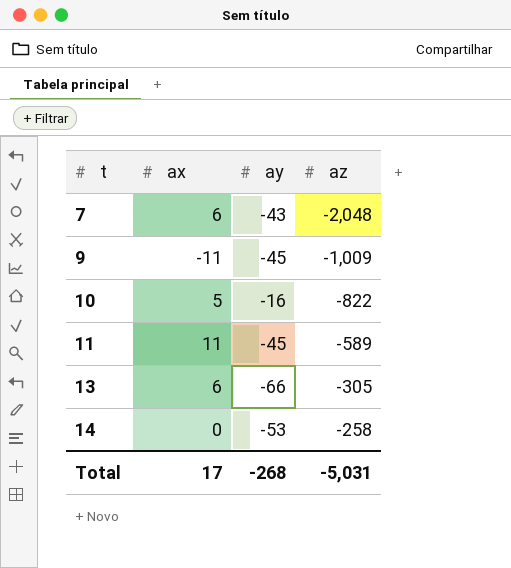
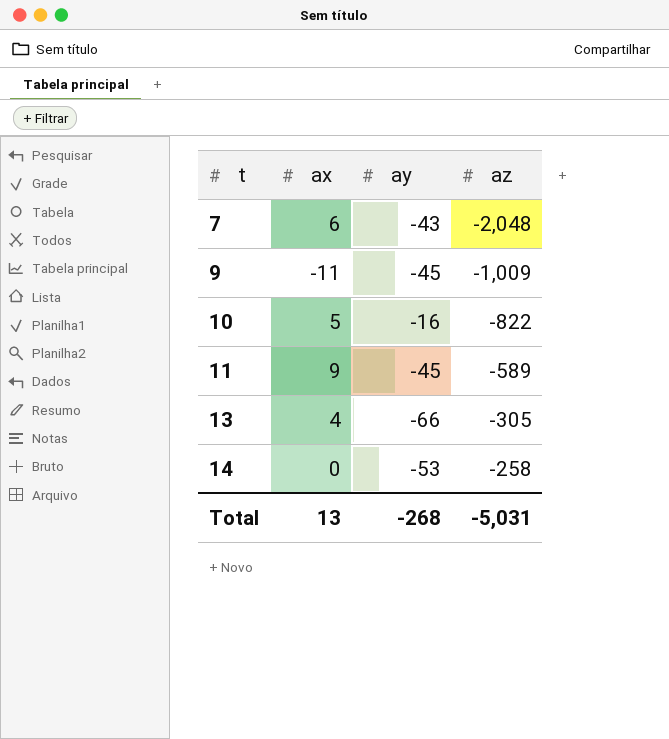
11 | ax: 11 -> 9
13 | ax: 6 -> 4
Total | ax: 17 -> 13

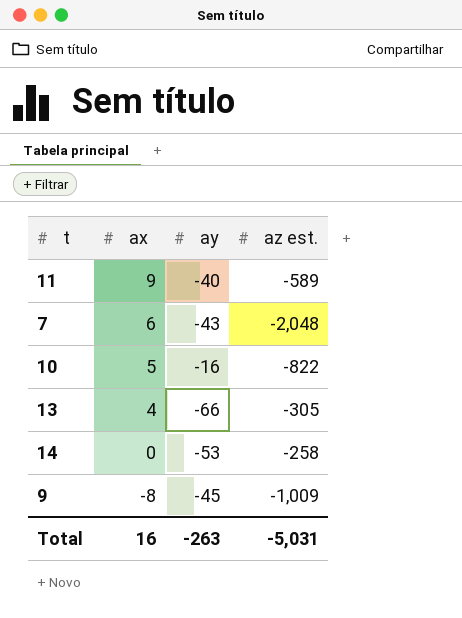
row order: t ascending -> ax descending
column name: az -> az est.
11 | ay: -45 -> -40
9 | ax: -11 -> -8
Total | ax: 13 -> 16
Total | ay: -268 -> -263

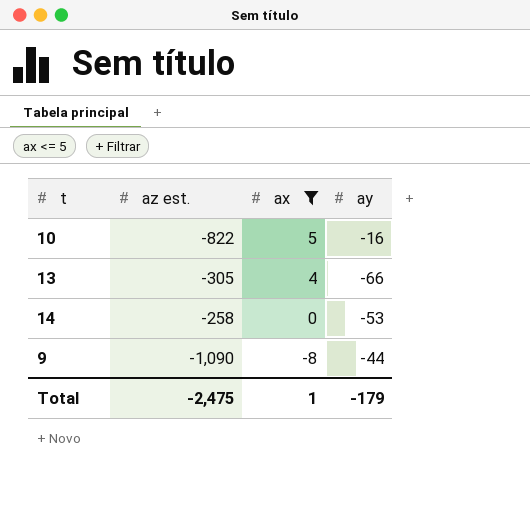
filter: none -> ax <= 5
column az est. | position: 4 -> 2
9 | az est.: -1,009 -> -1,090
9 | ay: -45 -> -44
Total | az est.: -5,031 -> -2,475
Total | ax: 16 -> 1
Total | ay: -263 -> -179

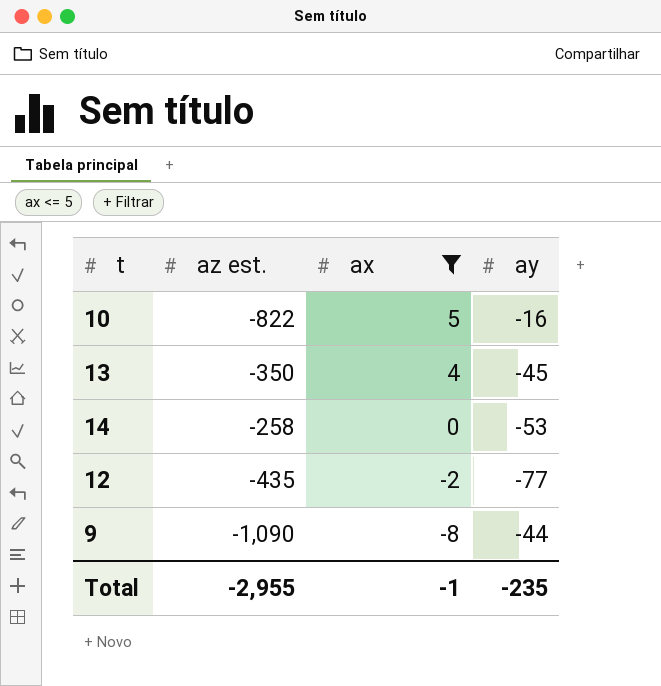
13 | az est.: -305 -> -350
13 | ay: -66 -> -45
row 12: none -> -435 | -2 | -77
Total | az est.: -2,475 -> -2,955
Total | ax: 1 -> -1
Total | ay: -179 -> -235

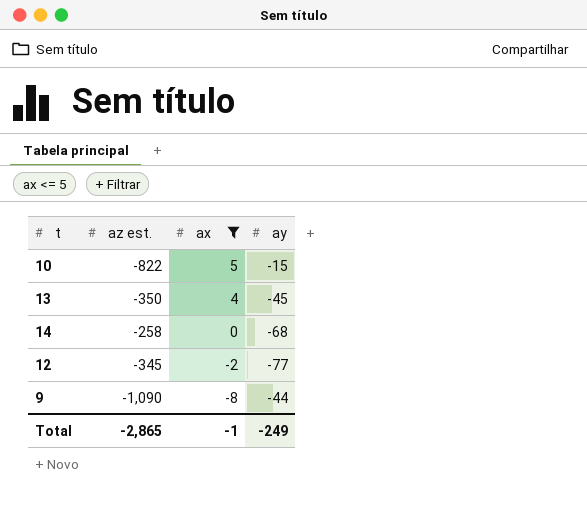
10 | ay: -16 -> -15
14 | ay: -53 -> -68
12 | az est.: -435 -> -345
Total | az est.: -2,955 -> -2,865
Total | ay: -235 -> -249

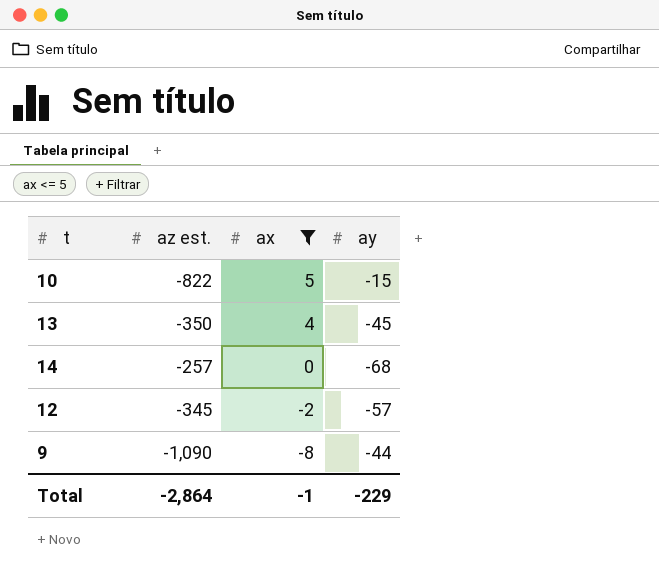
14 | az est.: -258 -> -257
12 | ay: -77 -> -57
Total | az est.: -2,865 -> -2,864
Total | ay: -249 -> -229

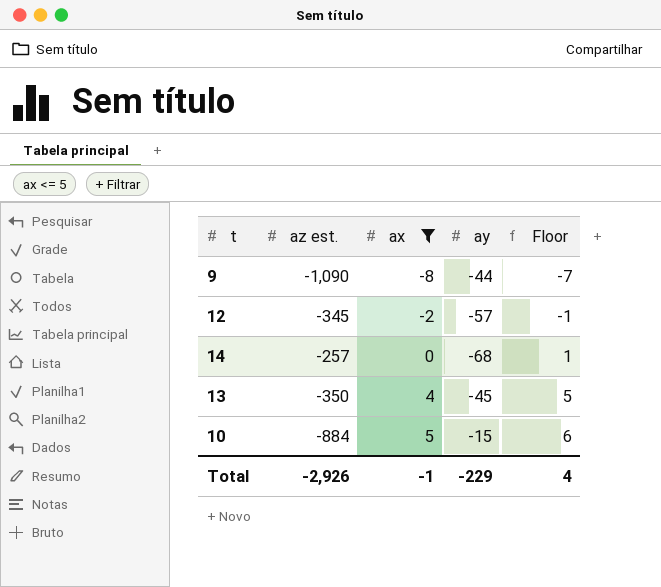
row order: ax descending -> ax ascending
column Floor | formula: none -> [ax] + 1
10 | az est.: -822 -> -884
Total | az est.: -2,864 -> -2,926

